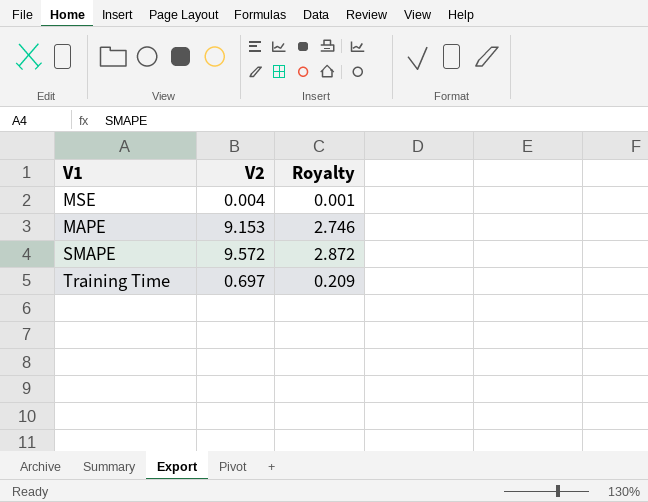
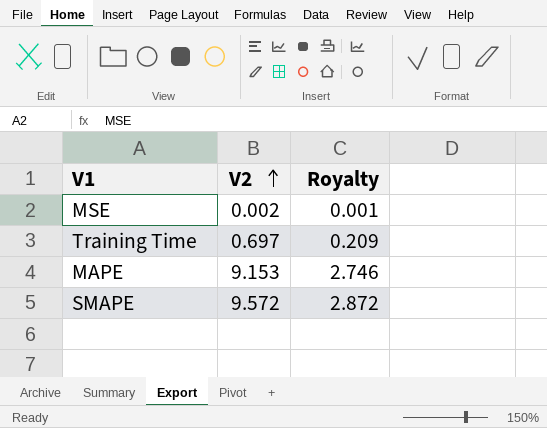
row order: none -> V2 ascending
MSE | V2: 0.004 -> 0.002

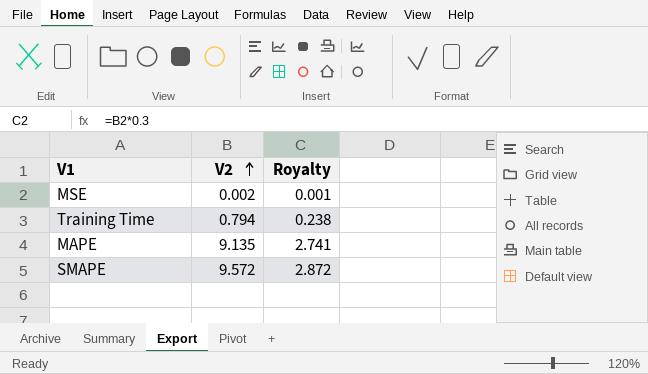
Training Time | V2: 0.697 -> 0.794
Training Time | Royalty: 0.209 -> 0.238
MAPE | V2: 9.153 -> 9.135
MAPE | Royalty: 2.746 -> 2.741

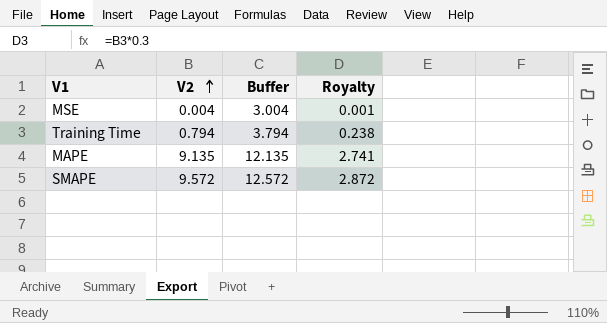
column Buffer | formula: none -> [V2] + 3
MSE | V2: 0.002 -> 0.004

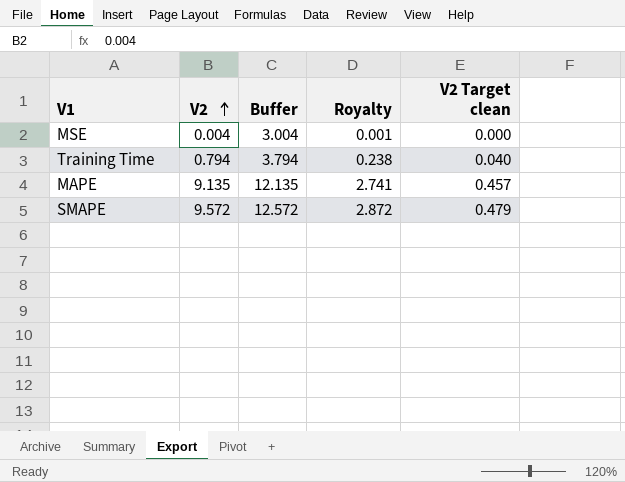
column V2 Target clean | formula: none -> [V2] * 0.05

